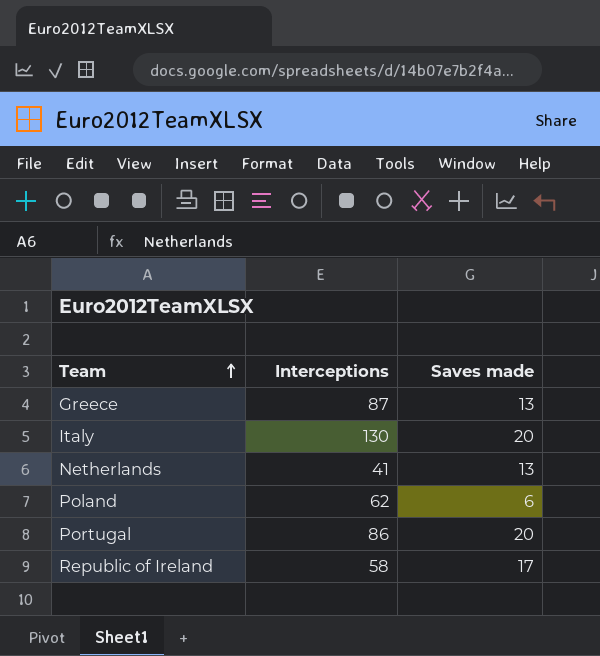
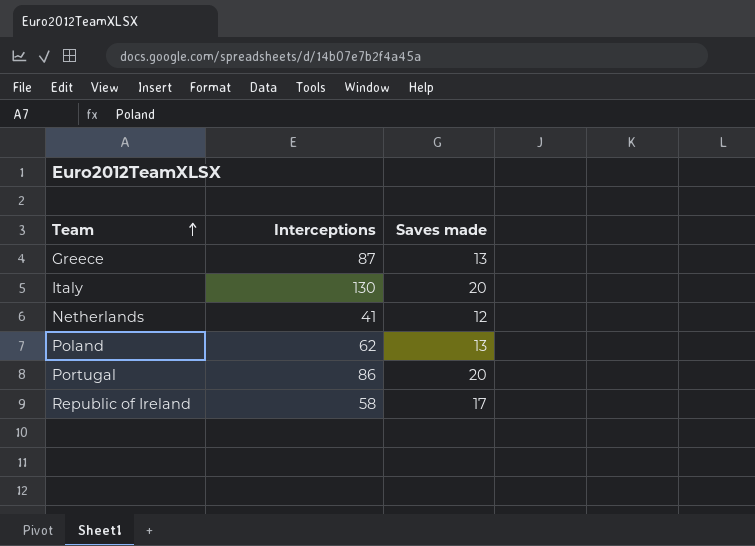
Netherlands | Saves made: 13 -> 12
Poland | Saves made: 6 -> 13

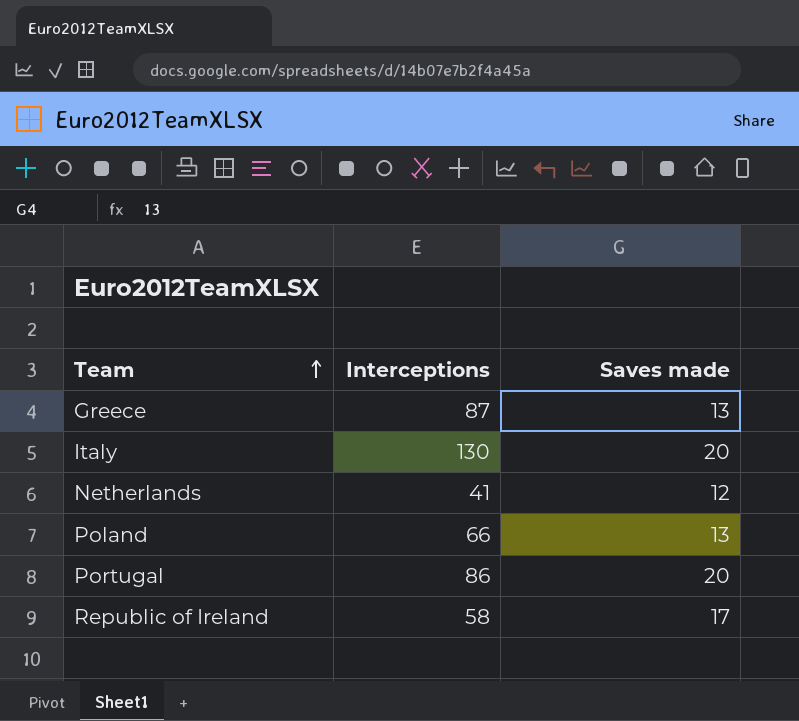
Poland | Interceptions: 62 -> 66

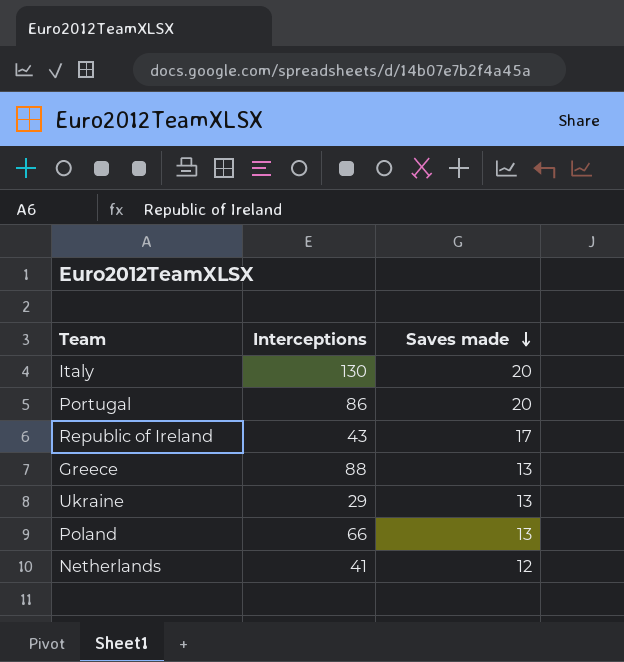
row order: Team ascending -> Saves made descending
Republic of Ireland | Interceptions: 58 -> 43
Greece | Interceptions: 87 -> 88
row Ukraine: none -> 29 | 13

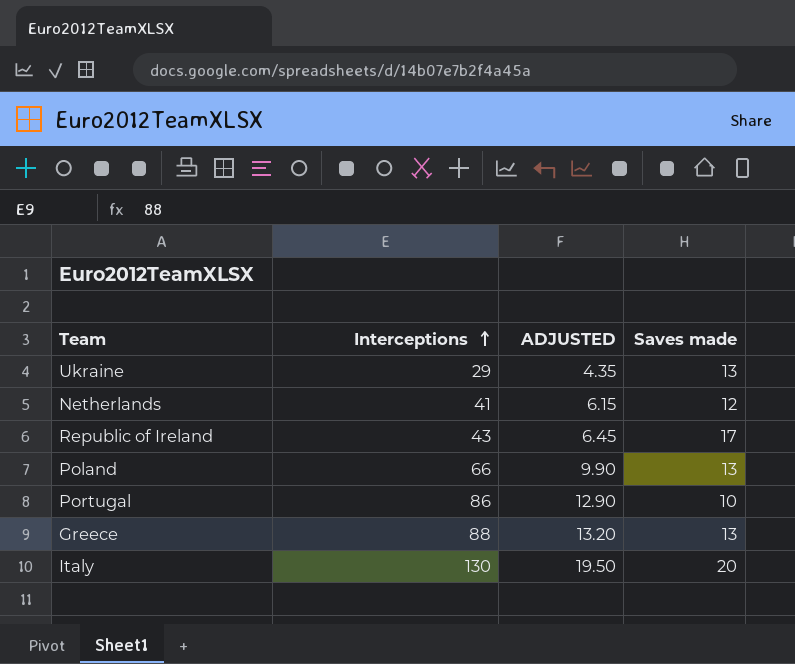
row order: Saves made descending -> Interceptions ascending
column ADJUSTED | formula: none -> [Interceptions] * 0.15
Portugal | Saves made: 20 -> 10

